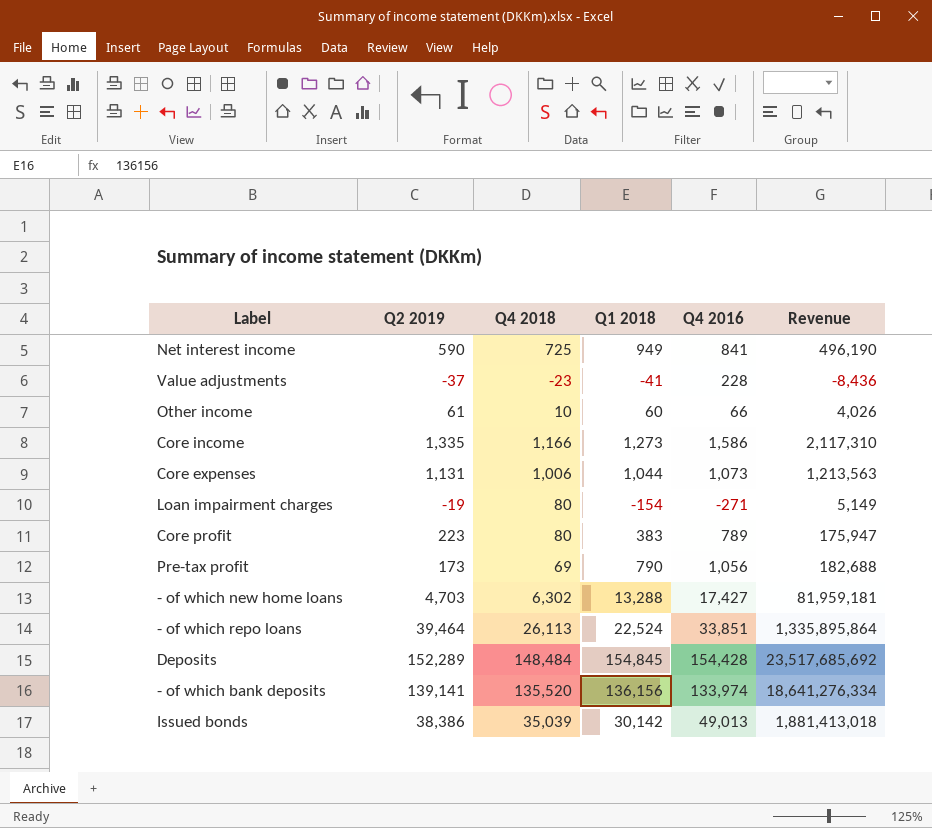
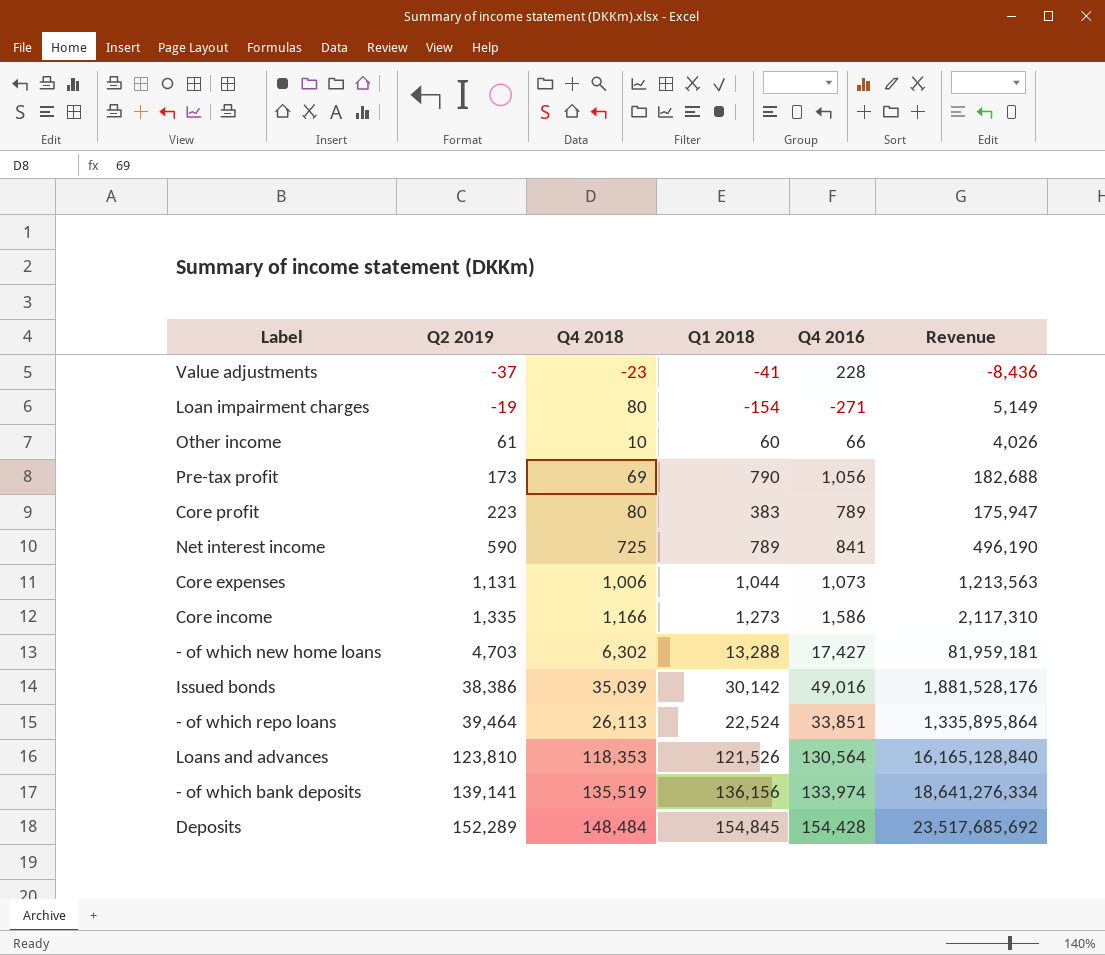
row order: none -> Q2 2019 ascending
Net interest income | Q1 2018: 949 -> 789
Issued bonds | Q4 2016: 49,013 -> 49,016
Issued bonds | Revenue: 1,881,413,018 -> 1,881,528,176
row Loans and advances: none -> 123,810 | 118,353 | 121,526 | 130,564 | 16,165,128,840
- of which bank deposits | Q4 2018: 135,520 -> 135,519

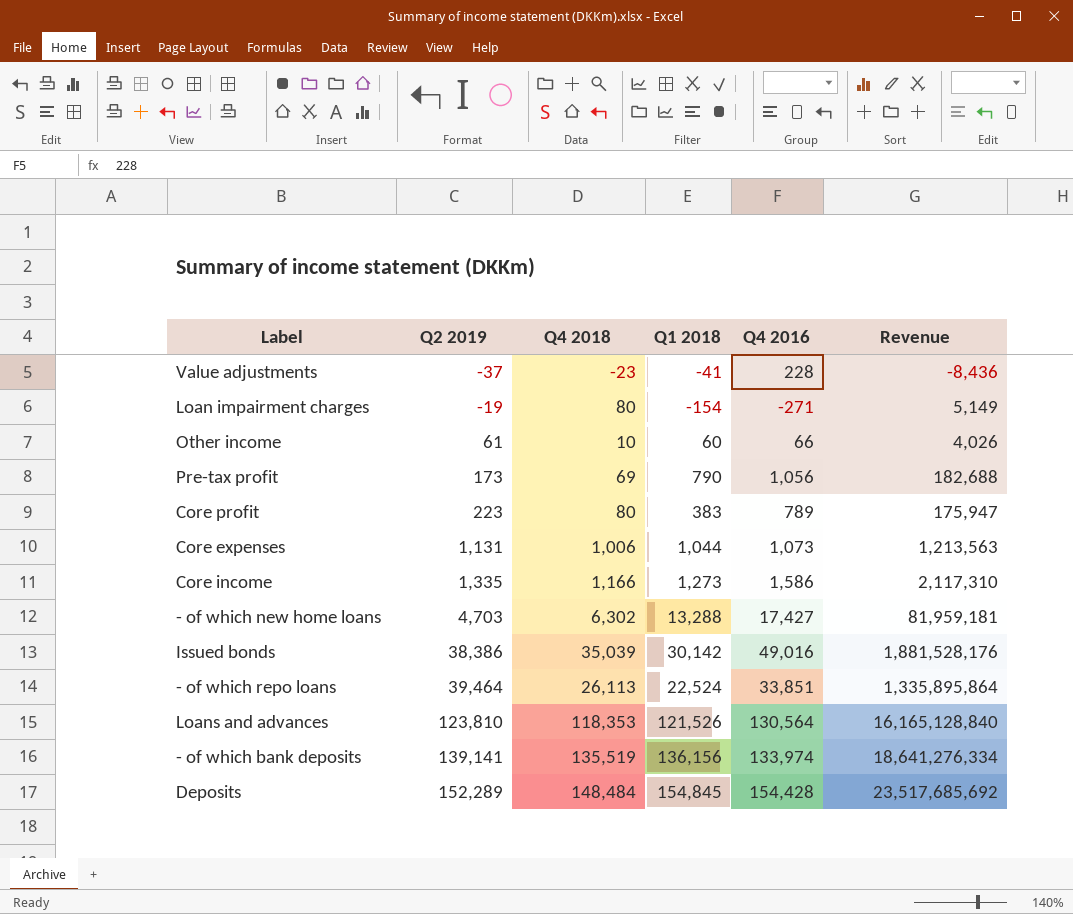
row Net interest income: 590 | 725 | 789 | 841 | 496,190 -> none

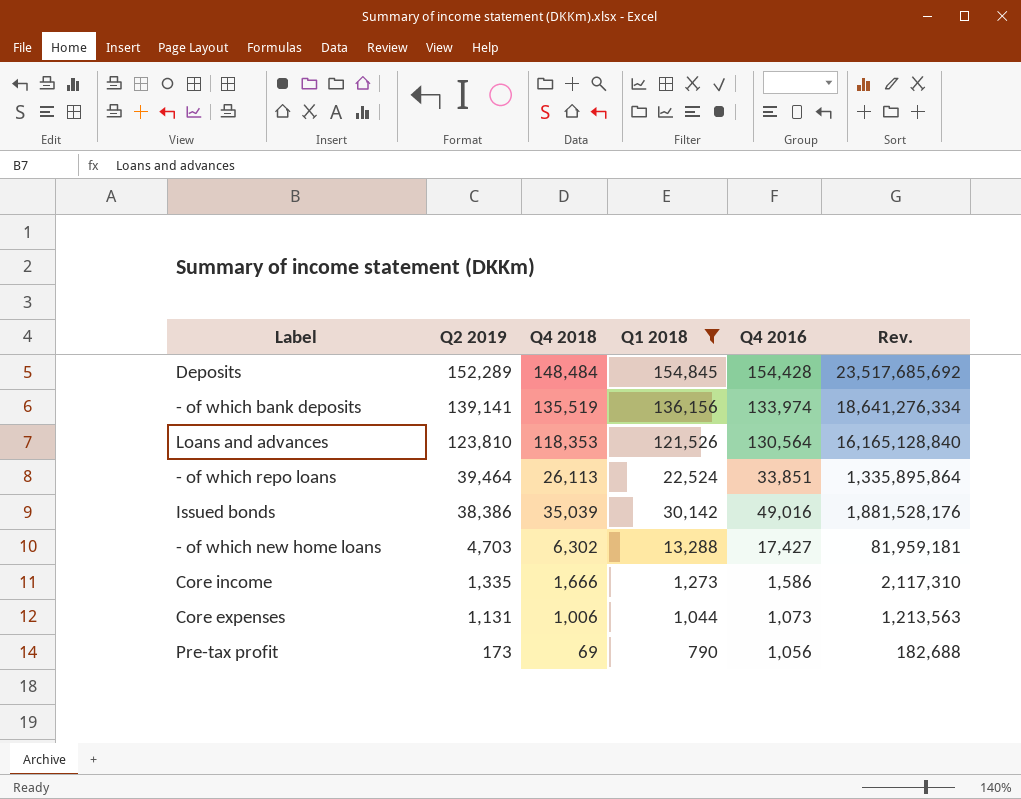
filter: none -> Q1 2018 >= 790
row order: Q2 2019 ascending -> Q2 2019 descending
column name: Revenue -> Rev.
Core income | Q4 2018: 1,166 -> 1,666

